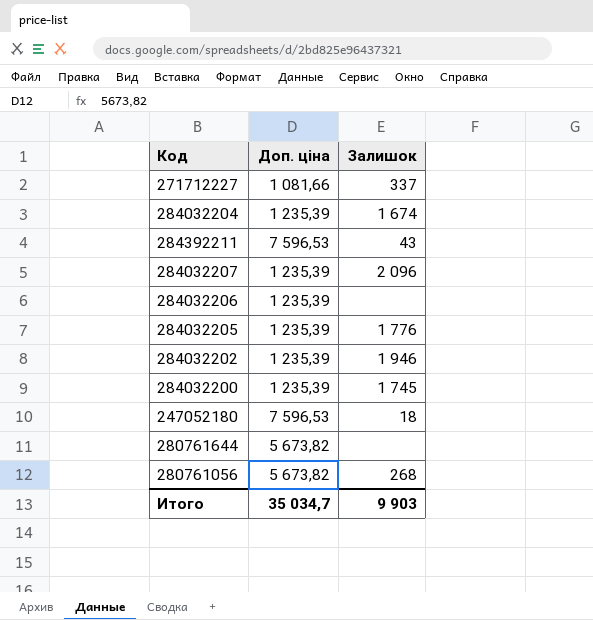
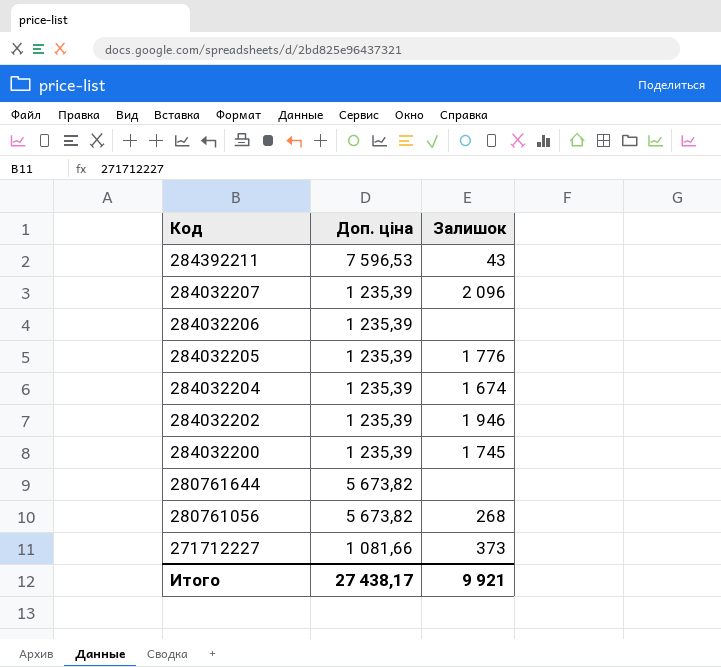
row order: none -> Код descending
row 247052180: 7 596,53 | 18 -> none
271712227 | Залишок: 337 -> 373
Итого | Доп. ціна: 35 034,7 -> 27 438,17
Итого | Залишок: 9 903 -> 9 921

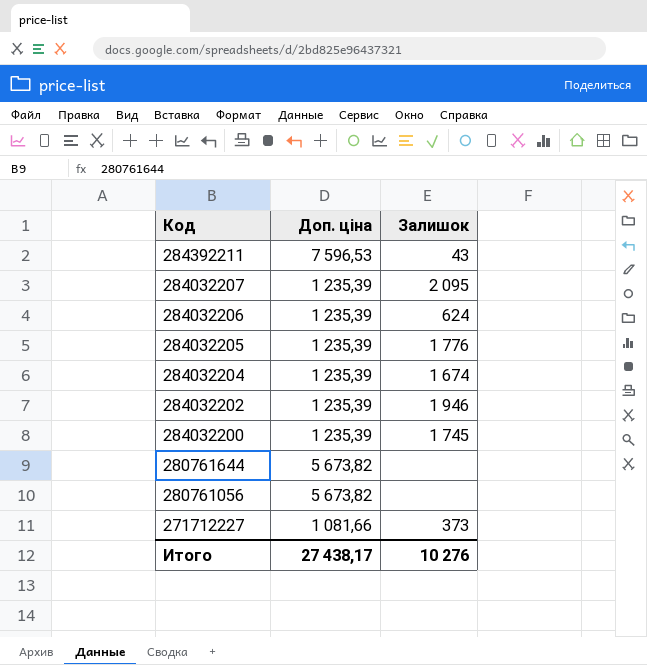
284032207 | Залишок: 2 096 -> 2 095
284032206 | Залишок: none -> 624
280761056 | Залишок: 268 -> none
Итого | Залишок: 9 921 -> 10 276

